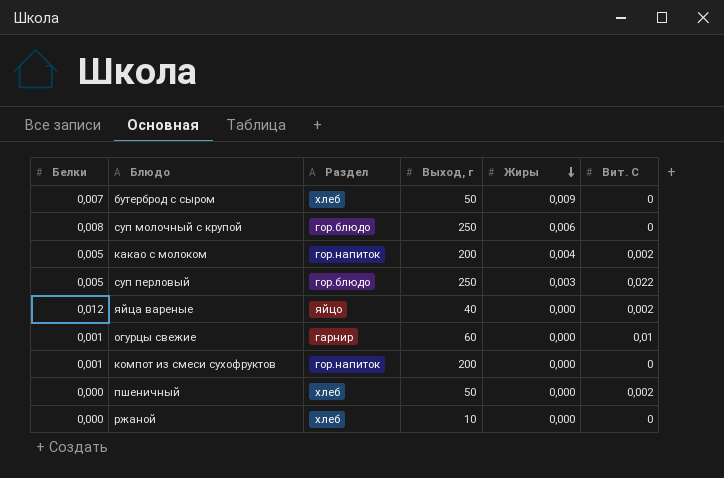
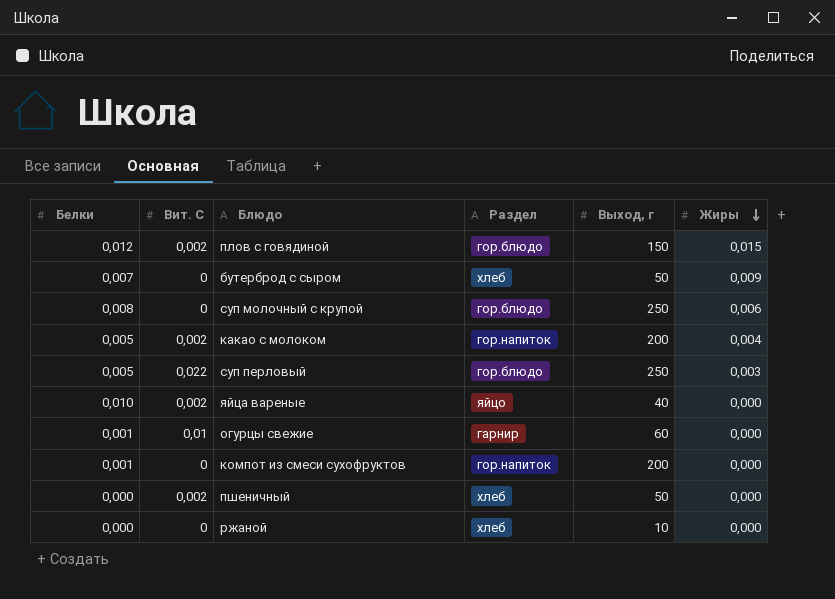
column Вит. С | position: 6 -> 2
row плов с говядиной: none -> 0,012 | 0,002 | гор.блюдо | 150 | 0,015
яйца вареные | Белки: 0,012 -> 0,010

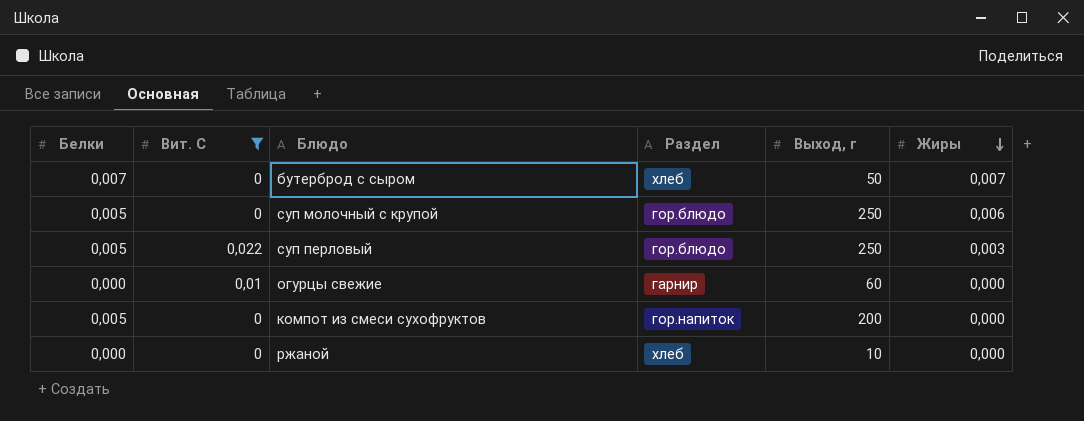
filter: none -> Вит. С != 0,002
бутерброд с сыром | Жиры: 0,009 -> 0,007
суп молочный с крупой | Белки: 0,008 -> 0,005
огурцы свежие | Белки: 0,001 -> 0,000
компот из смеси сухофруктов | Белки: 0,001 -> 0,005

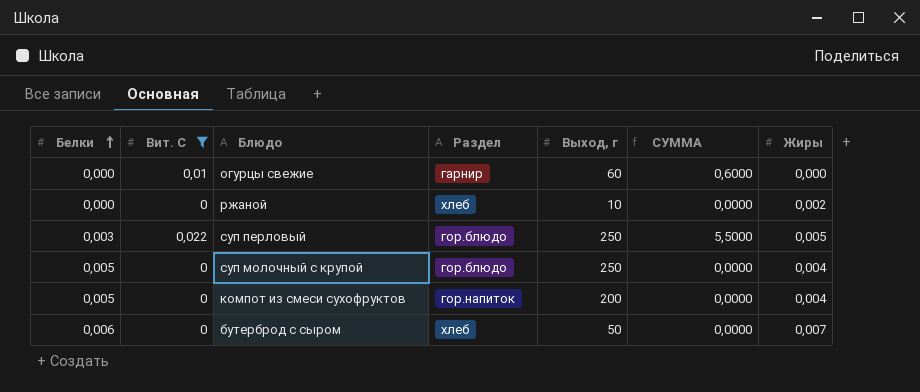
row order: Жиры descending -> Белки ascending
column СУММА | formula: none -> [Вит. С] * [Выход, г]
ржаной | Жиры: 0,000 -> 0,002
суп перловый | Белки: 0,005 -> 0,003
суп перловый | Жиры: 0,003 -> 0,005
суп молочный с крупой | Жиры: 0,006 -> 0,004
компот из смеси сухофруктов | Жиры: 0,000 -> 0,004
бутерброд с сыром | Белки: 0,007 -> 0,006

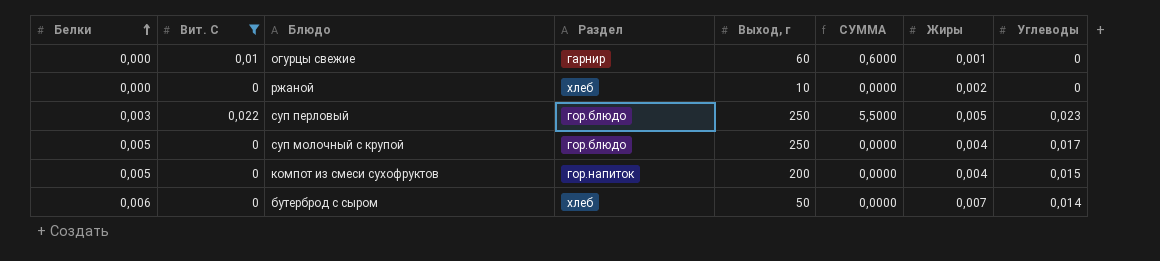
column Углеводы | position: none -> 8
огурцы свежие | Жиры: 0,000 -> 0,001

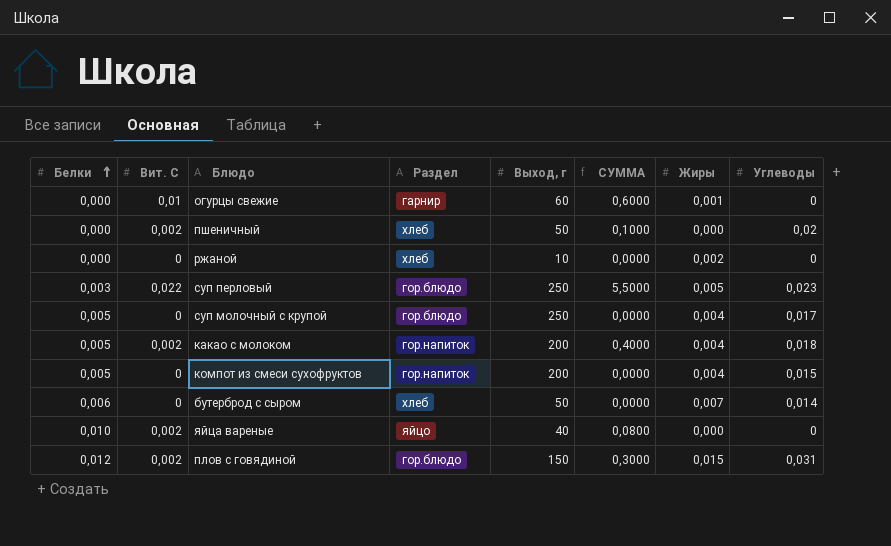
filter: Вит. С != 0,002 -> none

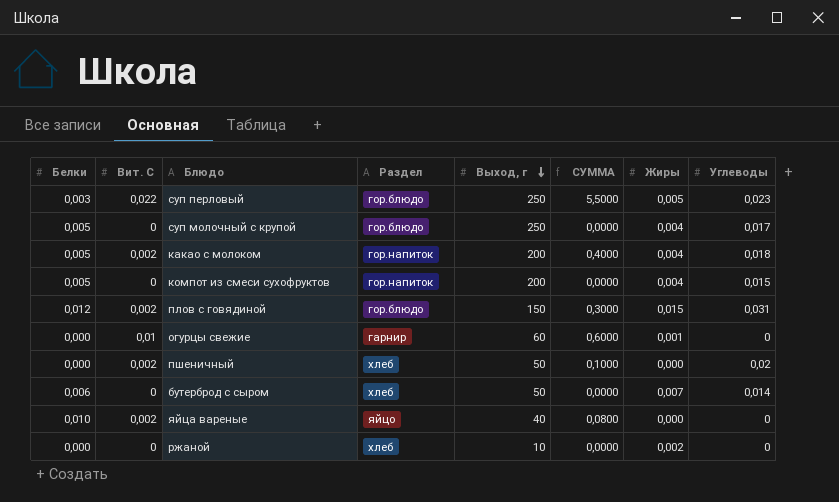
row order: Белки ascending -> Выход, г descending

